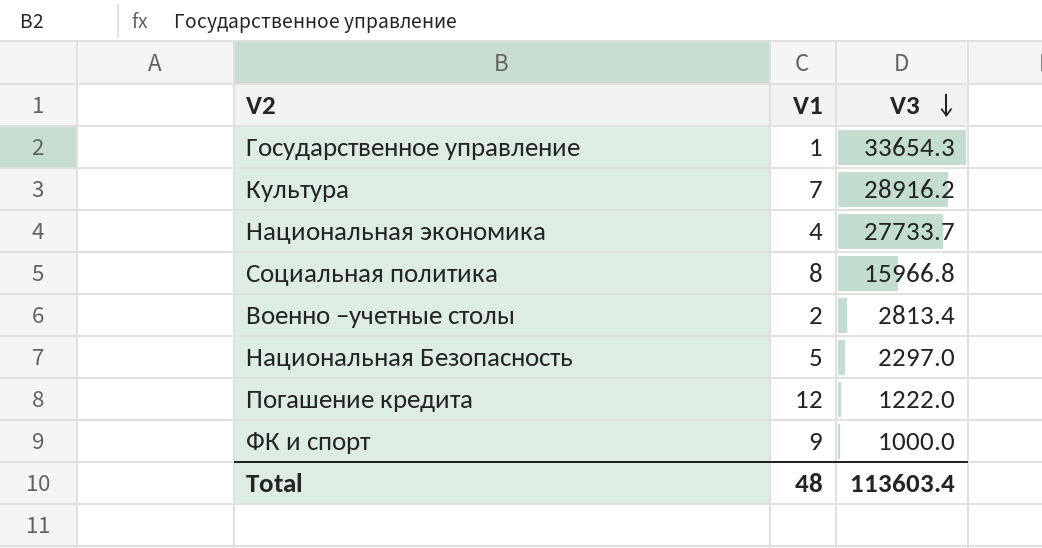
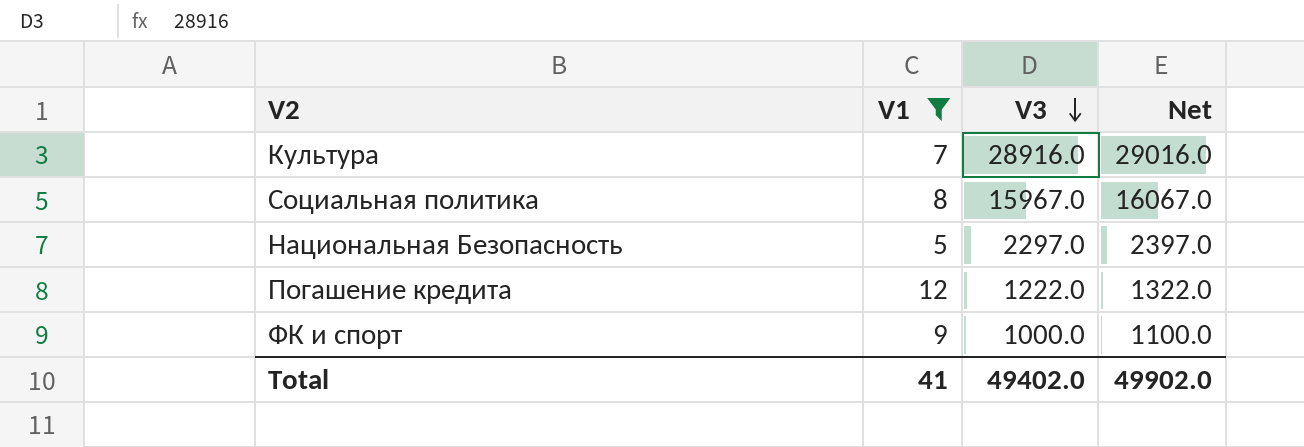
filter: none -> V1 >= 5
column Net | formula: none -> [V3] + 100
Культура | V3: 28916.2 -> 28916.0
Социальная политика | V3: 15966.8 -> 15967.0
Total | V1: 48 -> 41
Total | V3: 113603.4 -> 49402.0

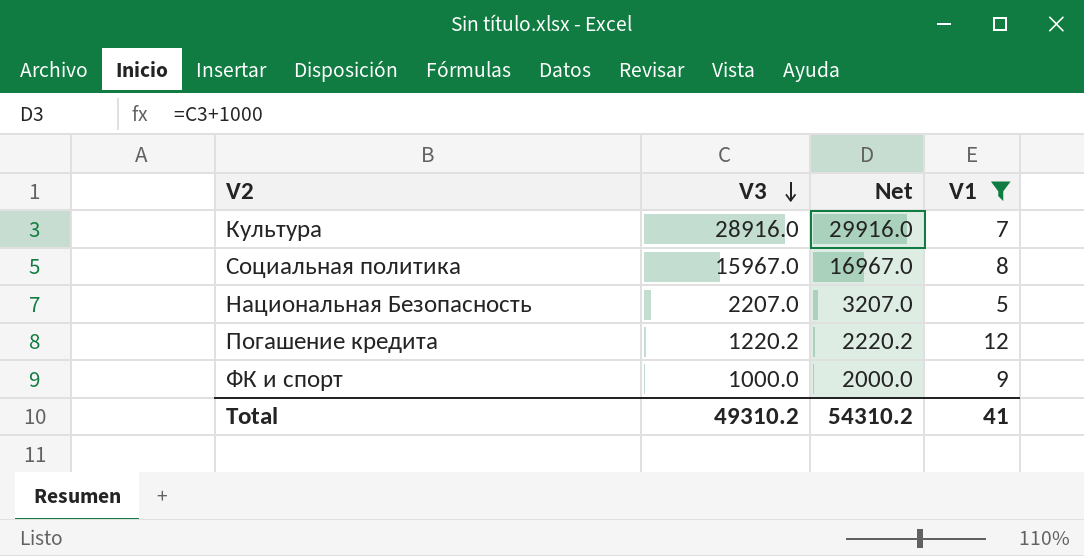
column Net | formula: [V3] + 100 -> [V3] + 1000
column V1 | position: 2 -> 4
Национальная Безопасность | V3: 2297.0 -> 2207.0
Погашение кредита | V3: 1222.0 -> 1220.2
Total | V3: 49402.0 -> 49310.2
Total | Net: 49902.0 -> 54310.2

